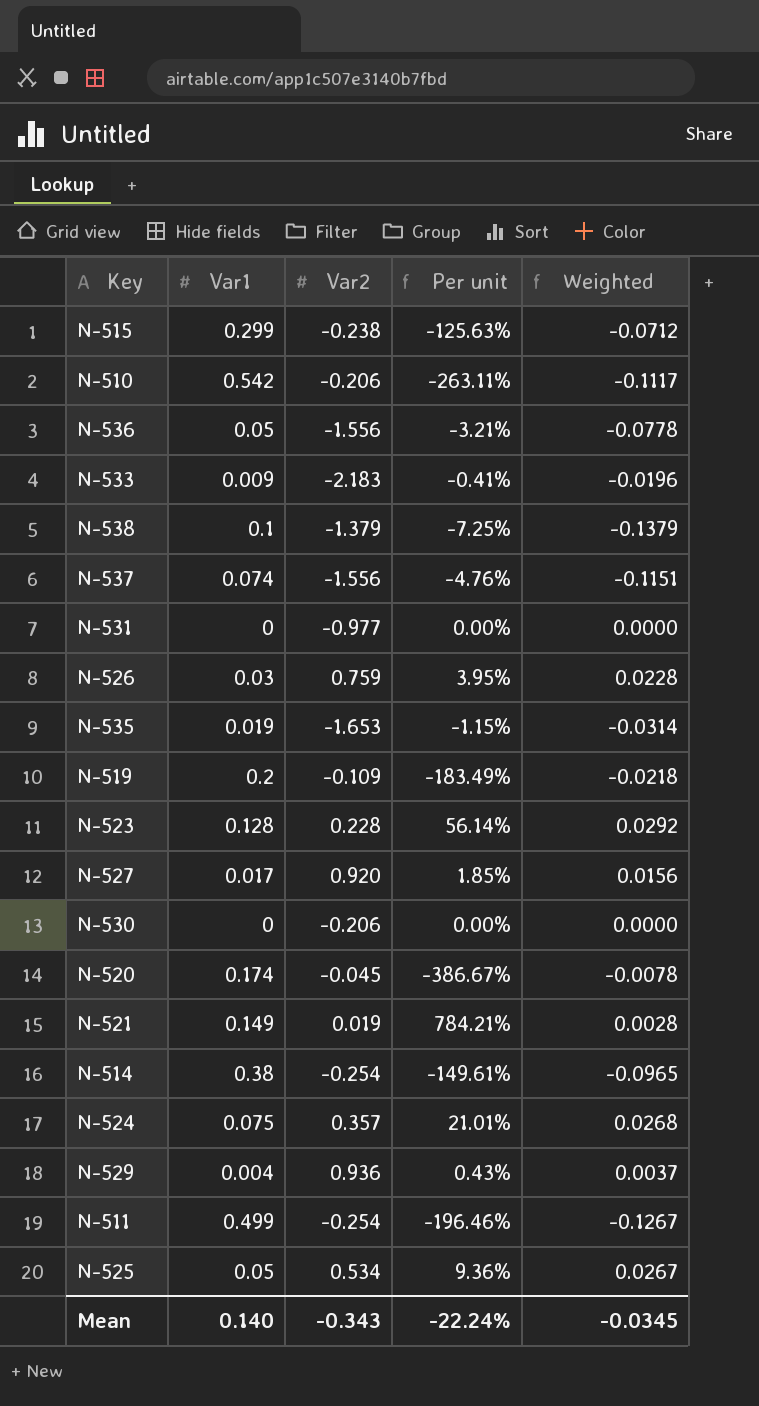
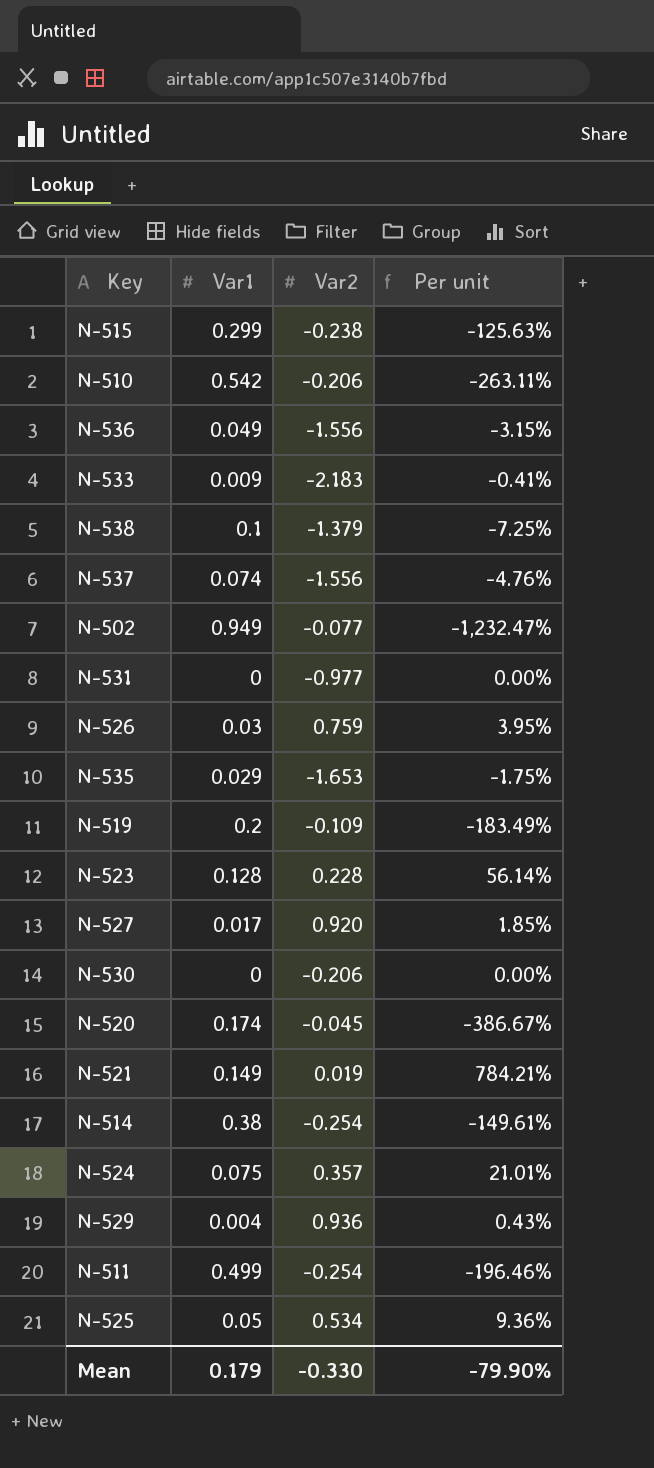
column Weighted | formula: [Var1] * [Var2] -> none
N-536 | Var1: 0.05 -> 0.049
N-536 | Per unit: -3.21% -> -3.15%
row N-502: none -> 0.949 | -0.077 | -1,232.47%
N-535 | Var1: 0.019 -> 0.029
N-535 | Per unit: -1.15% -> -1.75%
Mean | Var1: 0.140 -> 0.179
Mean | Var2: -0.343 -> -0.330
Mean | Per unit: -22.24% -> -79.90%

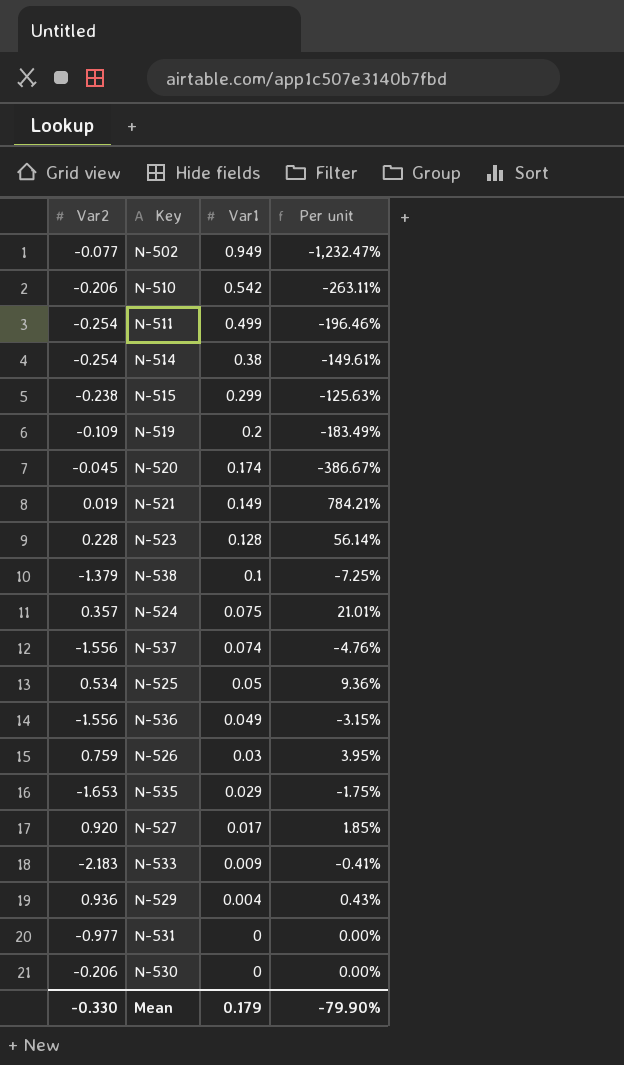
row order: none -> Var1 descending
column Var2 | position: 3 -> 1

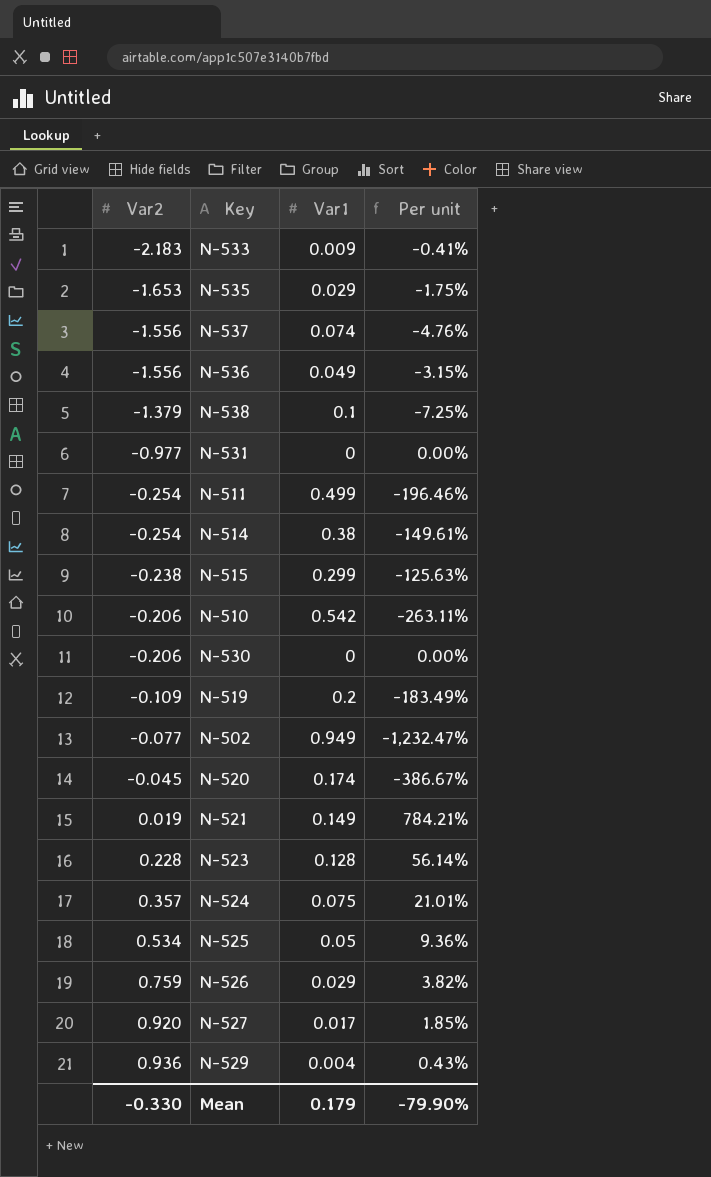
row order: Var1 descending -> Var2 ascending
N-526 | Var1: 0.03 -> 0.029
N-526 | Per unit: 3.95% -> 3.82%

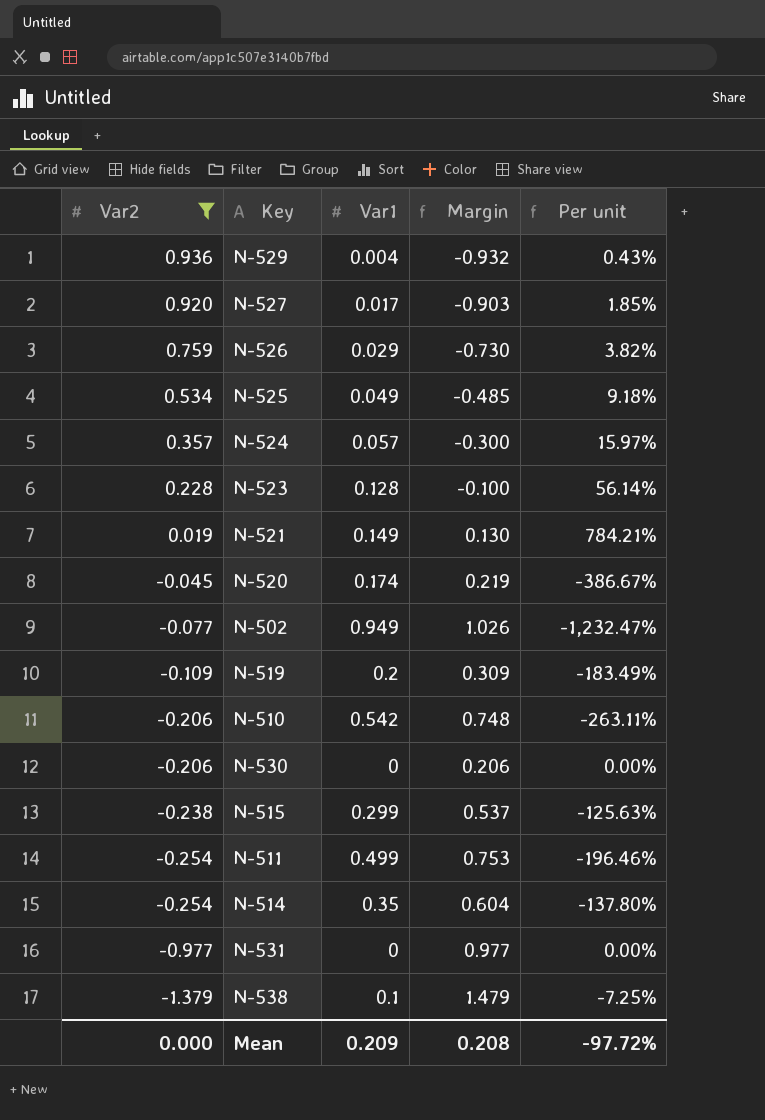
filter: none -> Var2 >= -1.379
row order: Var2 ascending -> Var2 descending
column Margin | formula: none -> [Var1] - [Var2]
N-525 | Var1: 0.05 -> 0.049
N-525 | Per unit: 9.36% -> 9.18%
N-524 | Var1: 0.075 -> 0.057
N-524 | Per unit: 21.01% -> 15.97%
N-514 | Var1: 0.38 -> 0.35
N-514 | Per unit: -149.61% -> -137.80%
Mean | Var2: -0.330 -> 0.000
Mean | Var1: 0.179 -> 0.209
Mean | Per unit: -79.90% -> -97.72%

